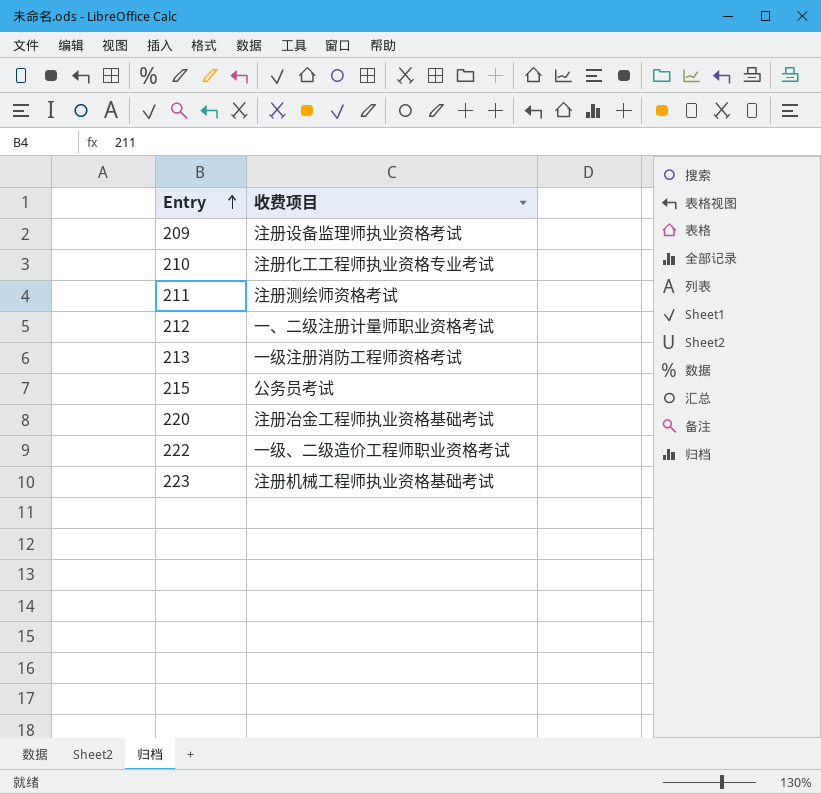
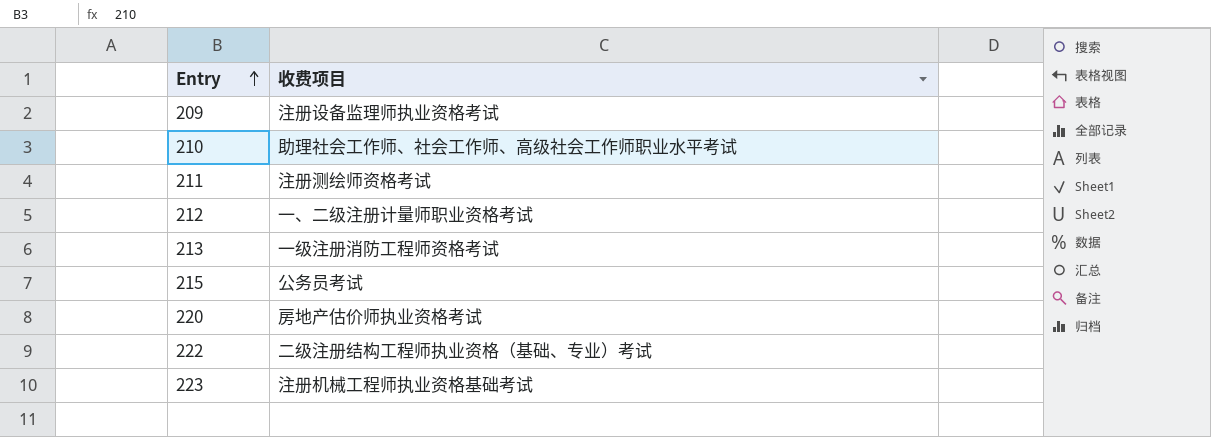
210 | 收费项目: 注册化工工程师执业资格专业考试 -> 助理社会工作师、社会工作师、高级社会工作师职业水平考试
220 | 收费项目: 注册冶金工程师执业资格基础考试 -> 房地产估价师执业资格考试
222 | 收费项目: 一级、二级造价工程师职业资格考试 -> 二级注册结构工程师执业资格（基础、专业）考试

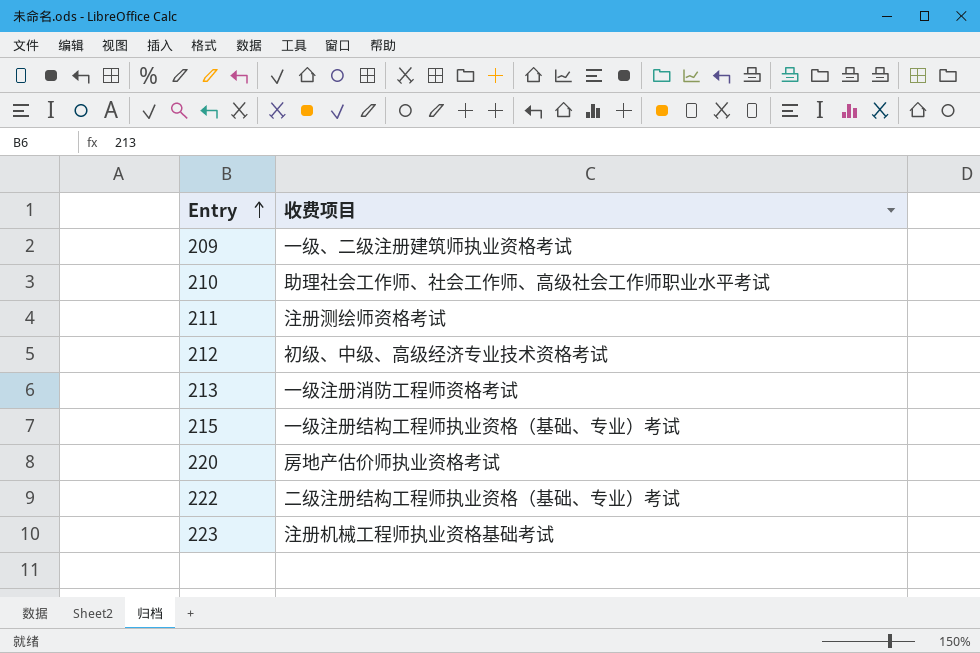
209 | 收费项目: 注册设备监理师执业资格考试 -> 一级、二级注册建筑师执业资格考试
212 | 收费项目: 一、二级注册计量师职业资格考试 -> 初级、中级、高级经济专业技术资格考试
215 | 收费项目: 公务员考试 -> 一级注册结构工程师执业资格（基础、专业）考试

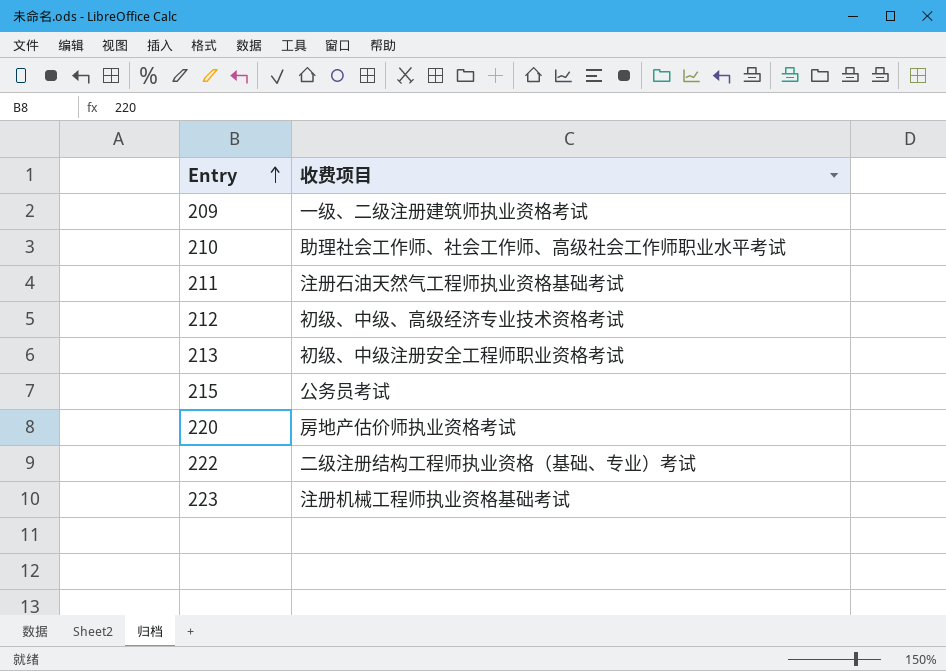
211 | 收费项目: 注册测绘师资格考试 -> 注册石油天然气工程师执业资格基础考试
213 | 收费项目: 一级注册消防工程师资格考试 -> 初级、中级注册安全工程师职业资格考试
215 | 收费项目: 一级注册结构工程师执业资格（基础、专业）考试 -> 公务员考试

